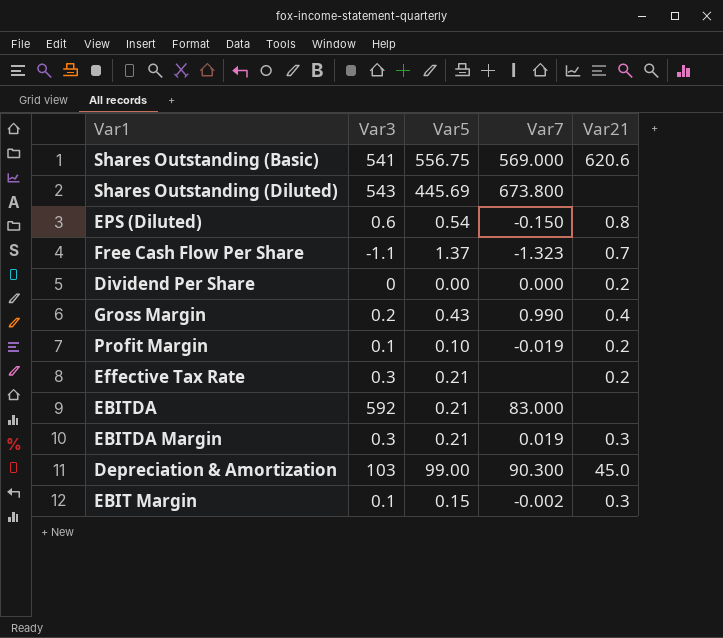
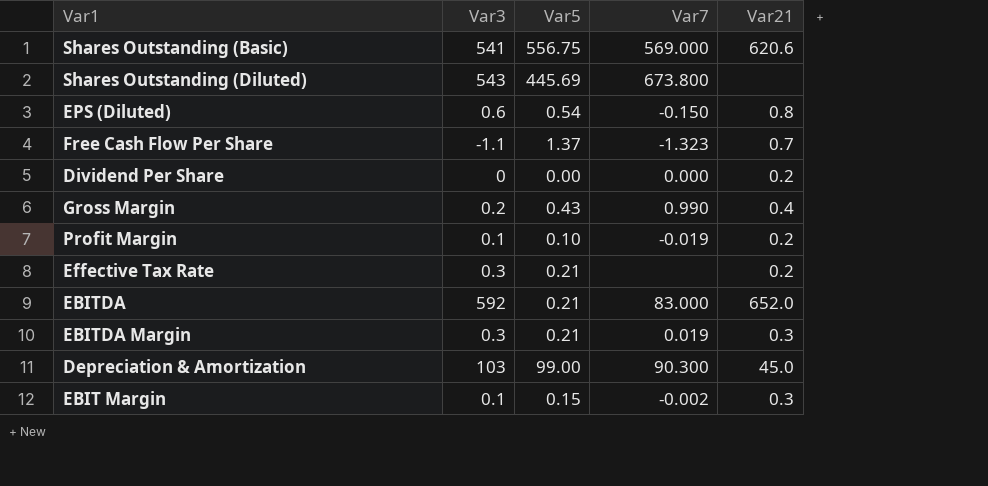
EBITDA | Var21: none -> 652.0

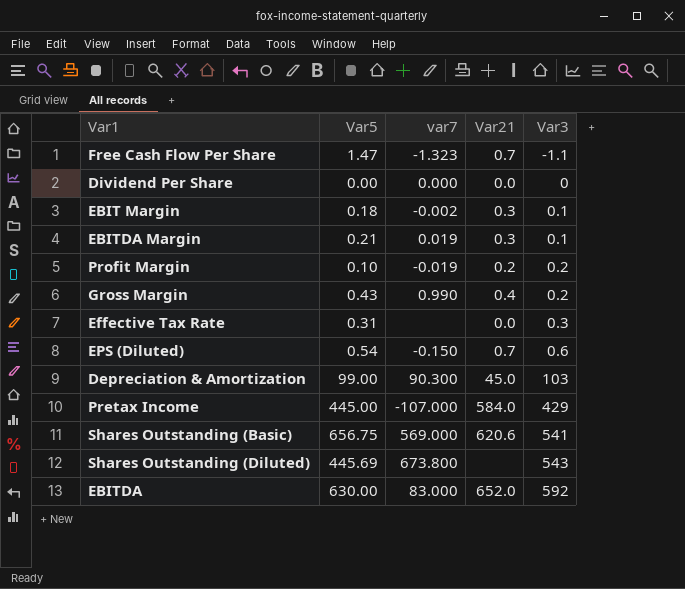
row order: none -> Var3 ascending
column name: Var7 -> var7
column Var3 | position: 2 -> 5
Free Cash Flow Per Share | Var5: 1.37 -> 1.47
Dividend Per Share | Var21: 0.2 -> 0.0
EBIT Margin | Var5: 0.15 -> 0.18
EBITDA Margin | Var3: 0.3 -> 0.1
Profit Margin | Var3: 0.1 -> 0.2
Effective Tax Rate | Var5: 0.21 -> 0.31
Effective Tax Rate | Var21: 0.2 -> 0.0
EPS (Diluted) | Var21: 0.8 -> 0.7
row Pretax Income: none -> 445.00 | -107.000 | 584.0 | 429
Shares Outstanding (Basic) | Var5: 556.75 -> 656.75
EBITDA | Var5: 0.21 -> 630.00

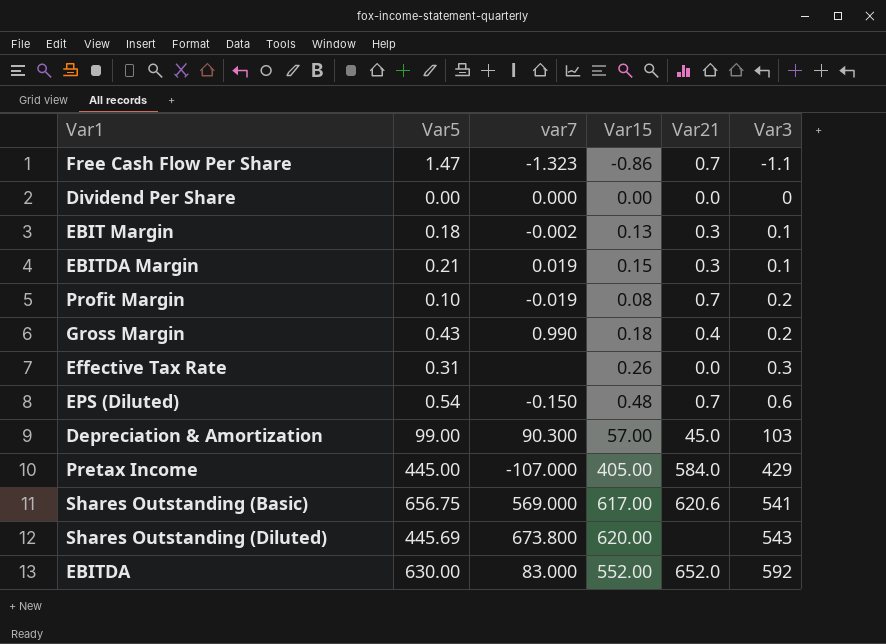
column Var15 | position: none -> 4
Profit Margin | Var21: 0.2 -> 0.7

